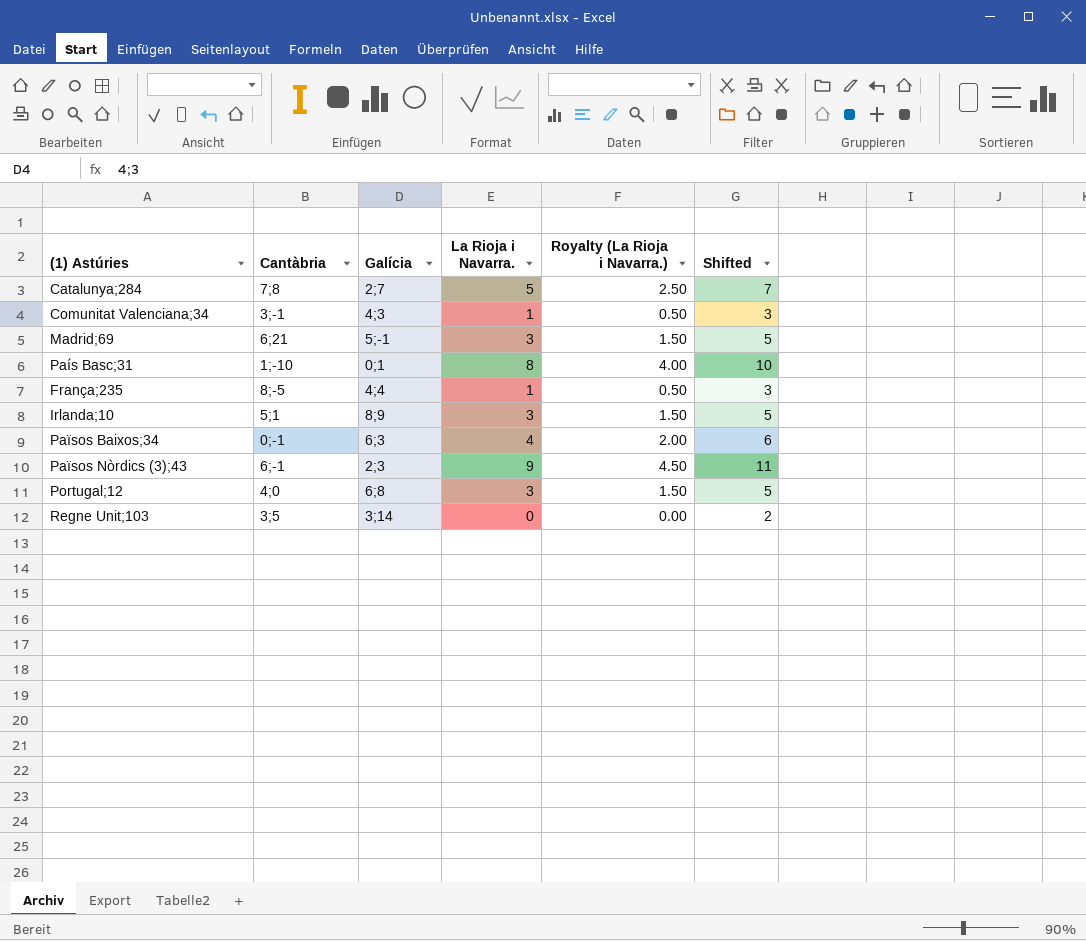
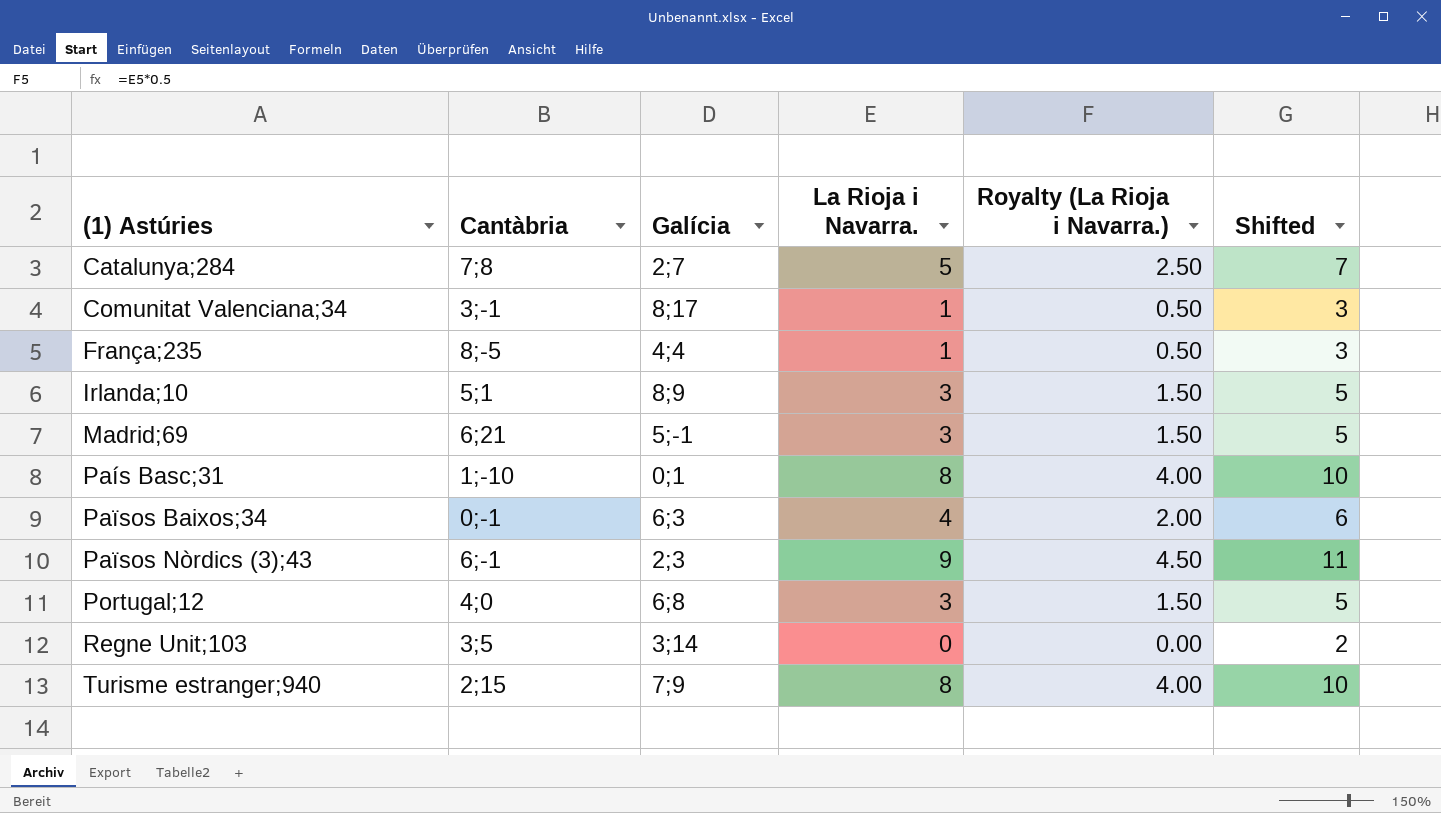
row order: none -> (1) Astúries ascending
Comunitat Valenciana;34 | Galícia: 4;3 -> 8;17
row Turisme estranger;940: none -> 2;15 | 7;9 | 8 | 4.00 | 10

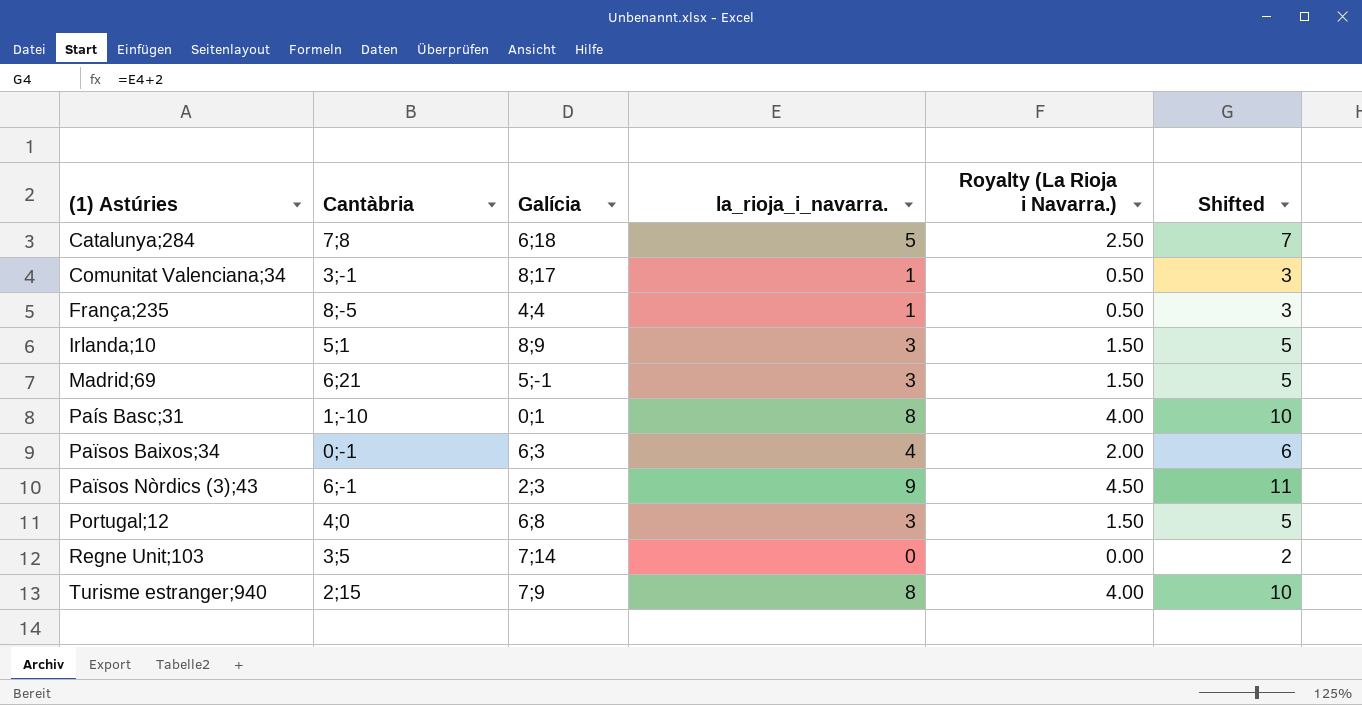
column name: La Rioja i Navarra. -> la_rioja_i_navarra.
Catalunya;284 | Galícia: 2;7 -> 6;18
Regne Unit;103 | Galícia: 3;14 -> 7;14

